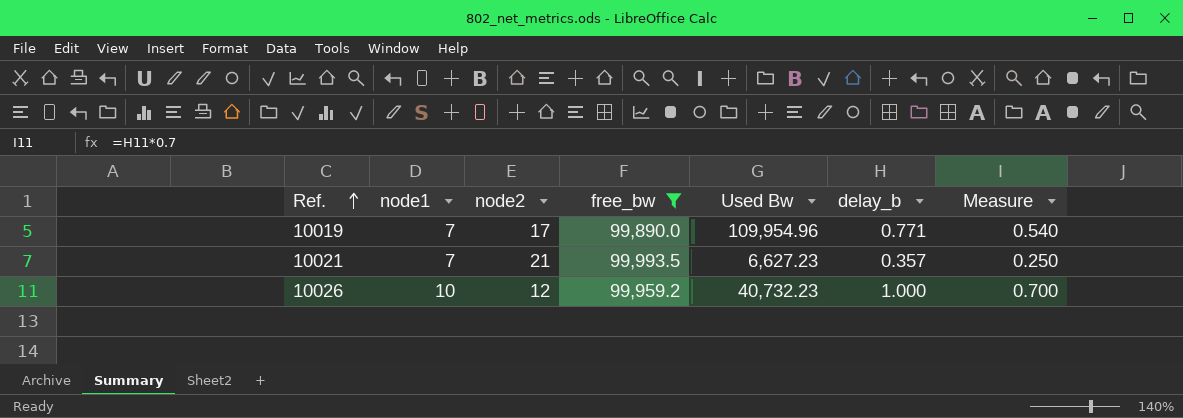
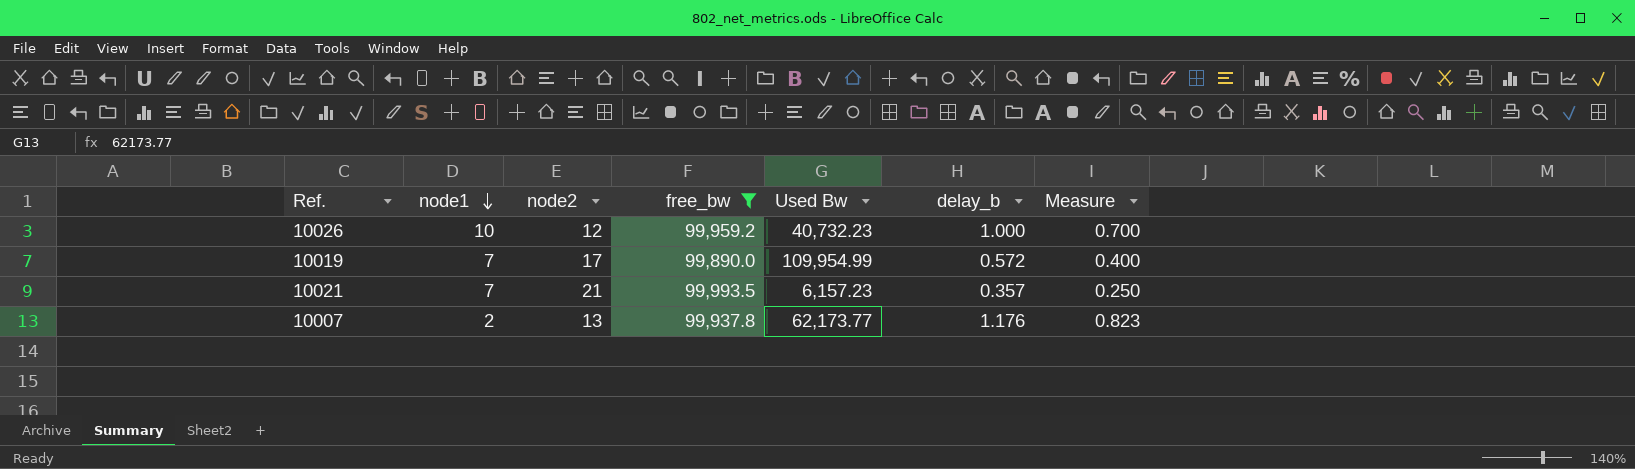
row order: Ref. ascending -> node1 descending
10019 | Used Bw: 109,954.96 -> 109,954.99
10019 | delay_b: 0.771 -> 0.572
10019 | Measure: 0.540 -> 0.400
10021 | Used Bw: 6,627.23 -> 6,157.23
row 10007: none -> 2 | 13 | 99,937.8 | 62,173.77 | 1.176 | 0.823

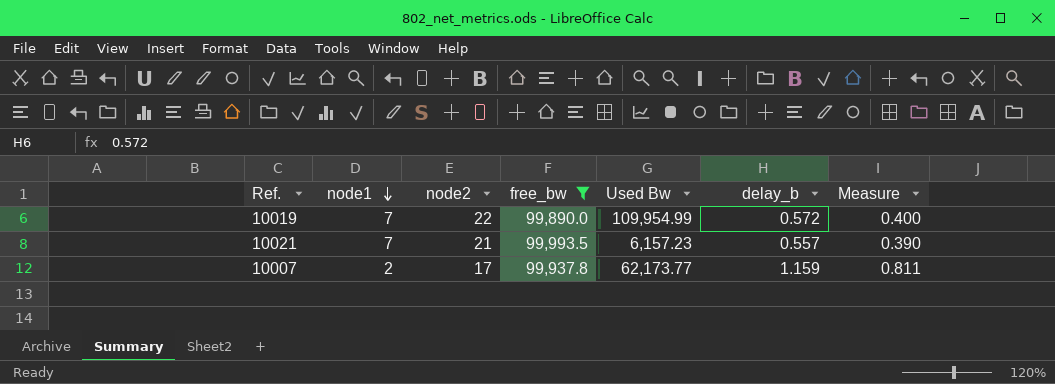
row 10026: 10 | 12 | 99,959.2 | 40,732.23 | 1.000 | 0.700 -> none
10019 | node2: 17 -> 22
10021 | delay_b: 0.357 -> 0.557
10021 | Measure: 0.250 -> 0.390
10007 | node2: 13 -> 17
10007 | delay_b: 1.176 -> 1.159
10007 | Measure: 0.823 -> 0.811

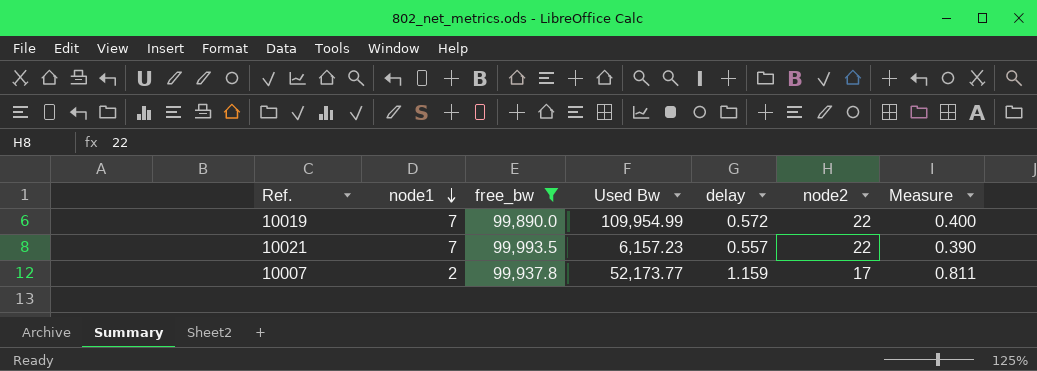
column name: delay_b -> delay
column node2 | position: 3 -> 6
10021 | node2: 21 -> 22
10007 | Used Bw: 62,173.77 -> 52,173.77

